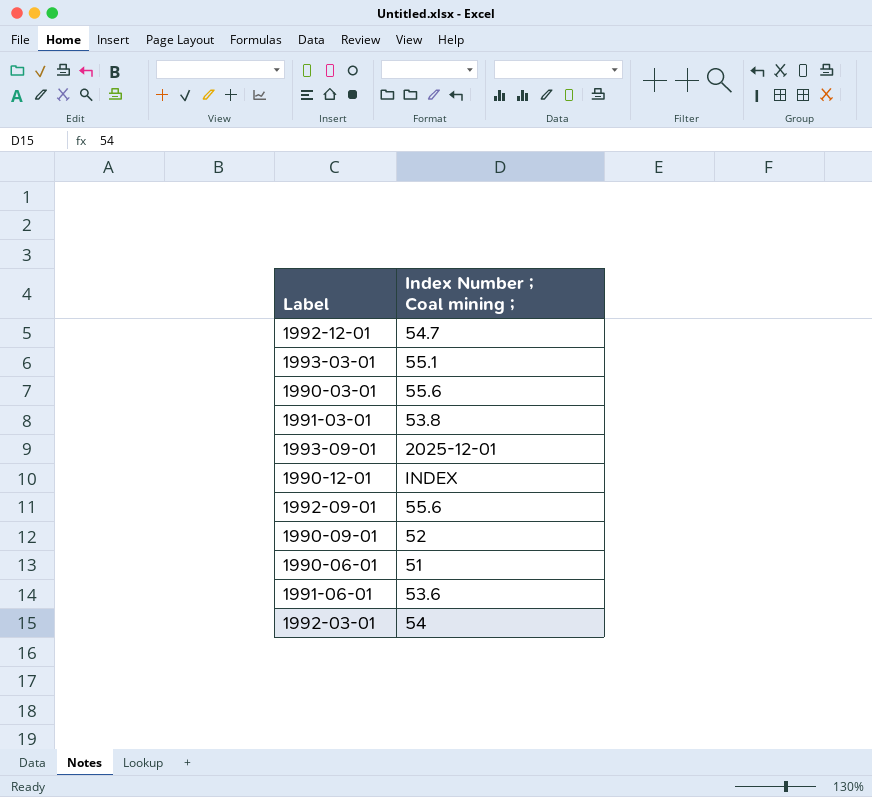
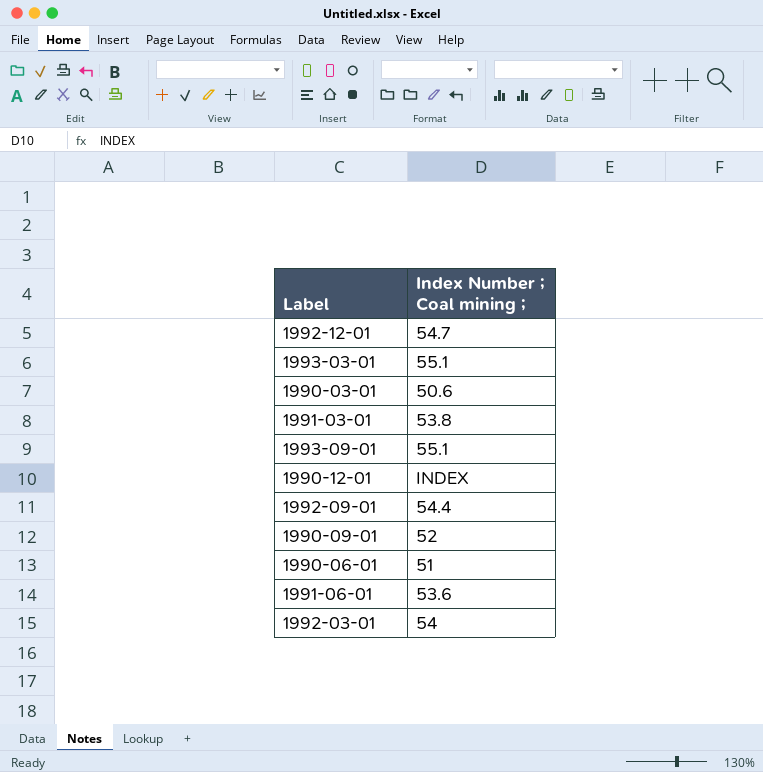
1990-03-01 | Index Number ; Coal mining ;: 55.6 -> 50.6
1993-09-01 | Index Number ; Coal mining ;: 2025-12-01 -> 55.1
1992-09-01 | Index Number ; Coal mining ;: 55.6 -> 54.4

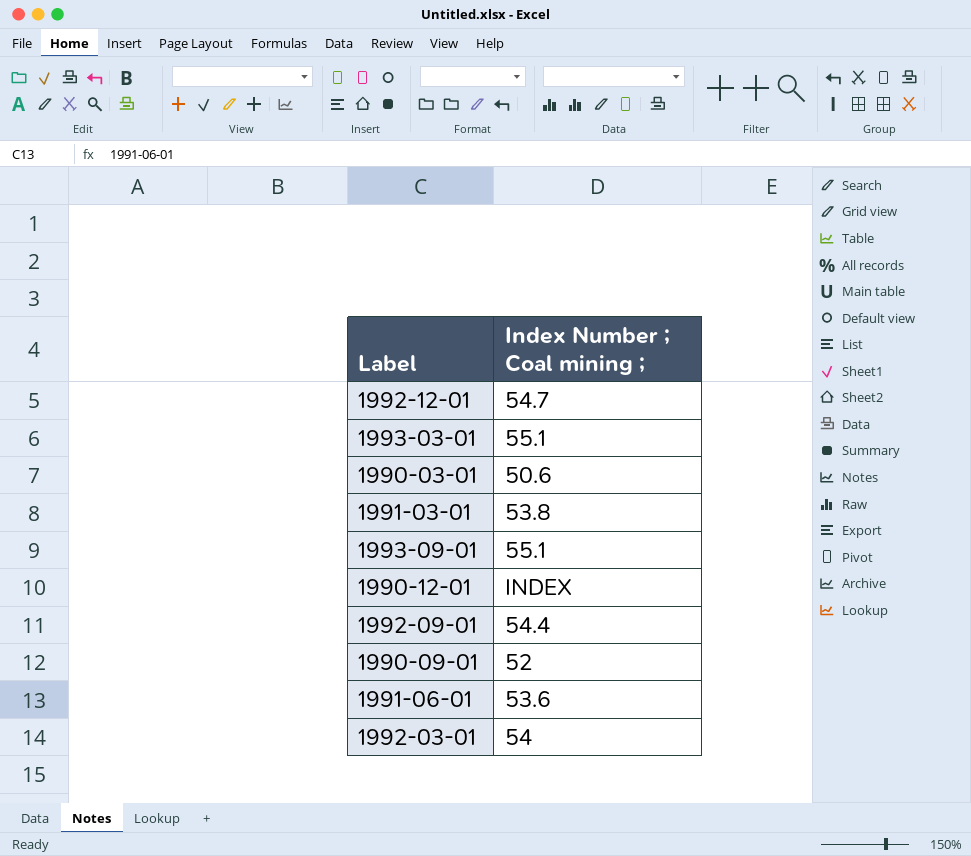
row 1990-06-01: 51 -> none

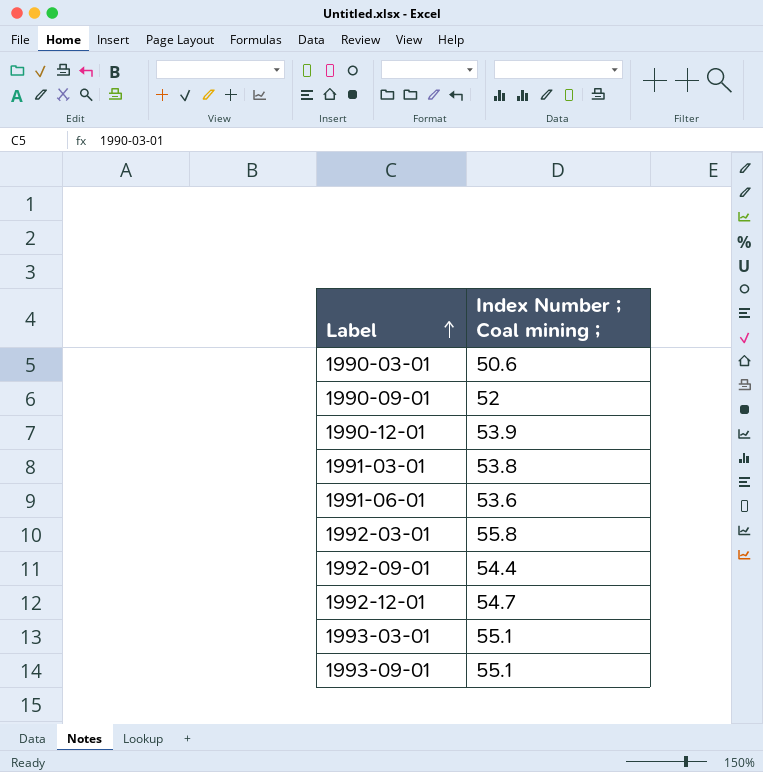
row order: none -> Label ascending
1990-12-01 | Index Number ; Coal mining ;: INDEX -> 53.9
1992-03-01 | Index Number ; Coal mining ;: 54 -> 55.8

